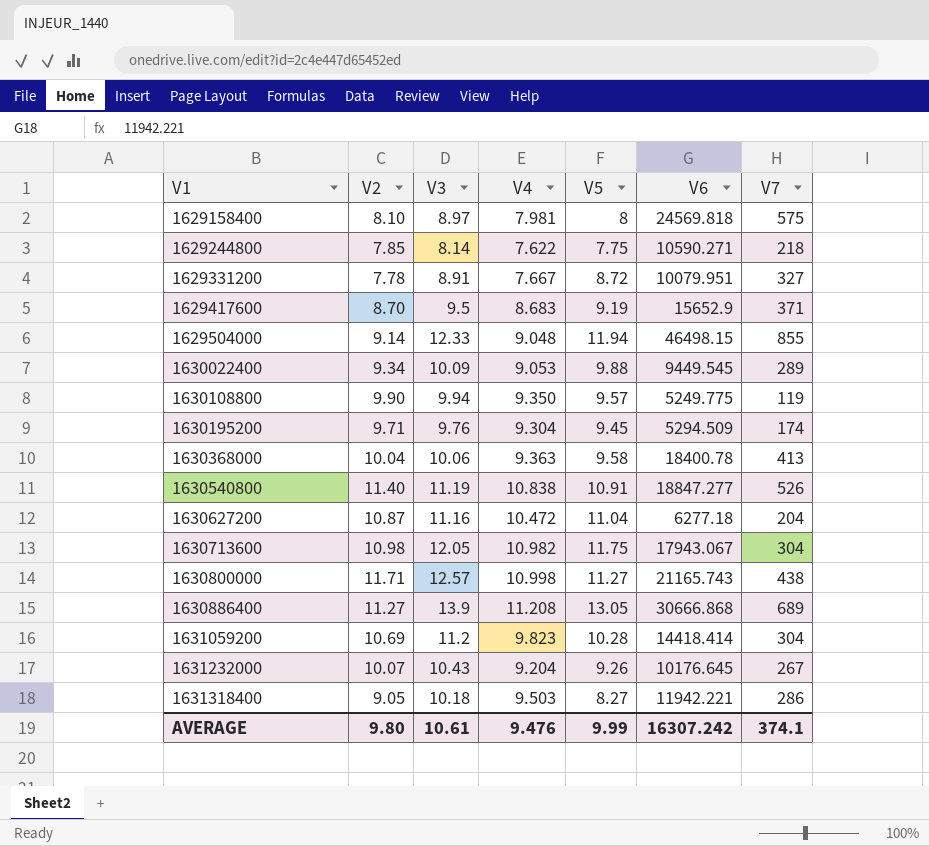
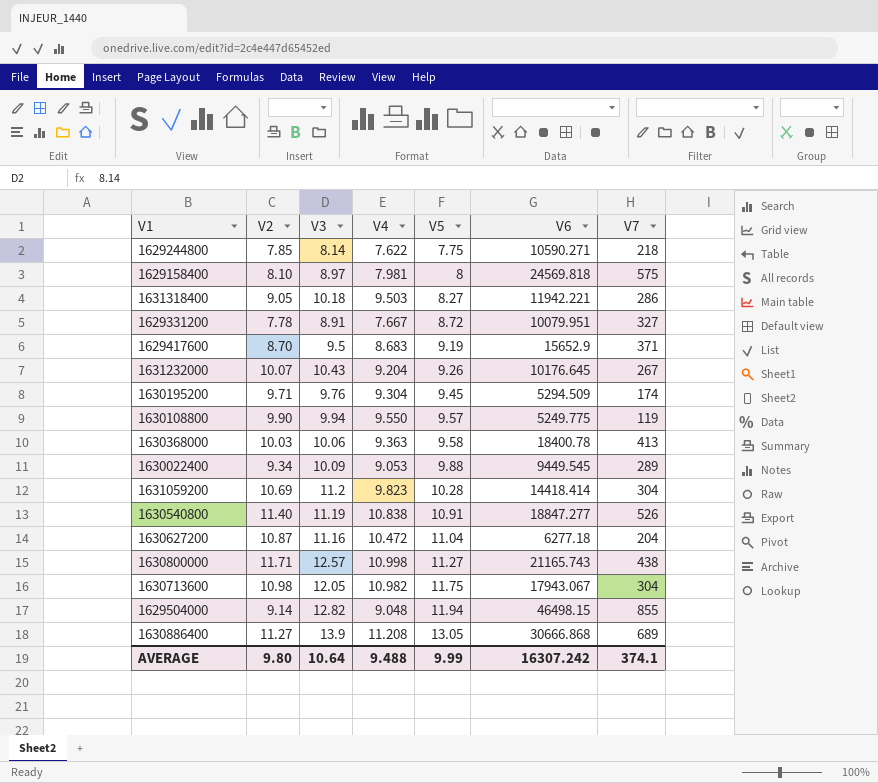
row order: V1 ascending -> V5 ascending
1630108800 | V4: 9.350 -> 9.550
1630368000 | V2: 10.04 -> 10.03
1629504000 | V3: 12.33 -> 12.82
AVERAGE | V3: 10.61 -> 10.64
AVERAGE | V4: 9.476 -> 9.488

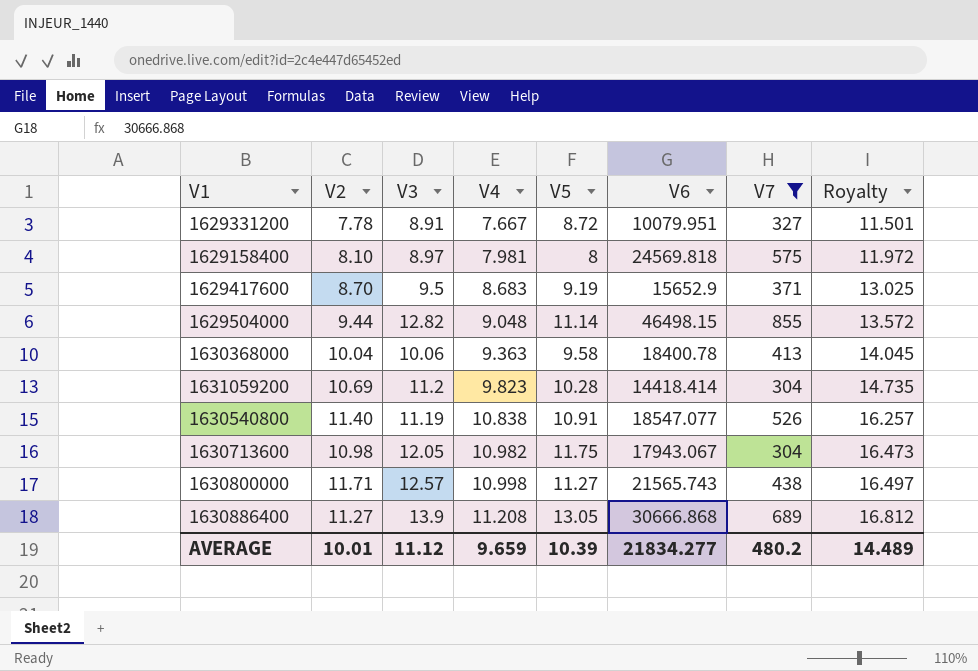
filter: none -> V7 >= 304
row order: V5 ascending -> V4 ascending
column Royalty | formula: none -> [V4] * 1.5
1629504000 | V2: 9.14 -> 9.44
1629504000 | V5: 11.94 -> 11.14
1630368000 | V2: 10.03 -> 10.04
1630540800 | V6: 18847.277 -> 18547.077
1630800000 | V6: 21165.743 -> 21565.743
AVERAGE | V2: 9.80 -> 10.01
AVERAGE | V3: 10.64 -> 11.12
AVERAGE | V4: 9.488 -> 9.659
AVERAGE | V5: 9.99 -> 10.39
AVERAGE | V6: 16307.242 -> 21834.277
AVERAGE | V7: 374.1 -> 480.2

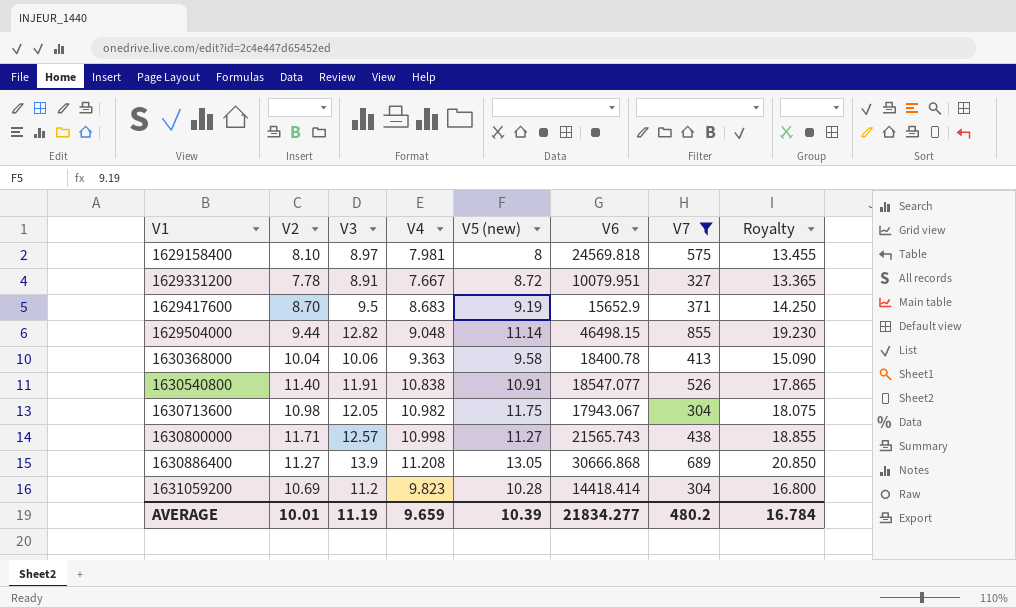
row order: V4 ascending -> V1 ascending
column name: V5 -> V5 (new)
column Royalty | formula: [V4] * 1.5 -> [V3] * 1.5
1630540800 | V3: 11.19 -> 11.91
AVERAGE | V3: 11.12 -> 11.19
AVERAGE | Royalty: 14.489 -> 16.784

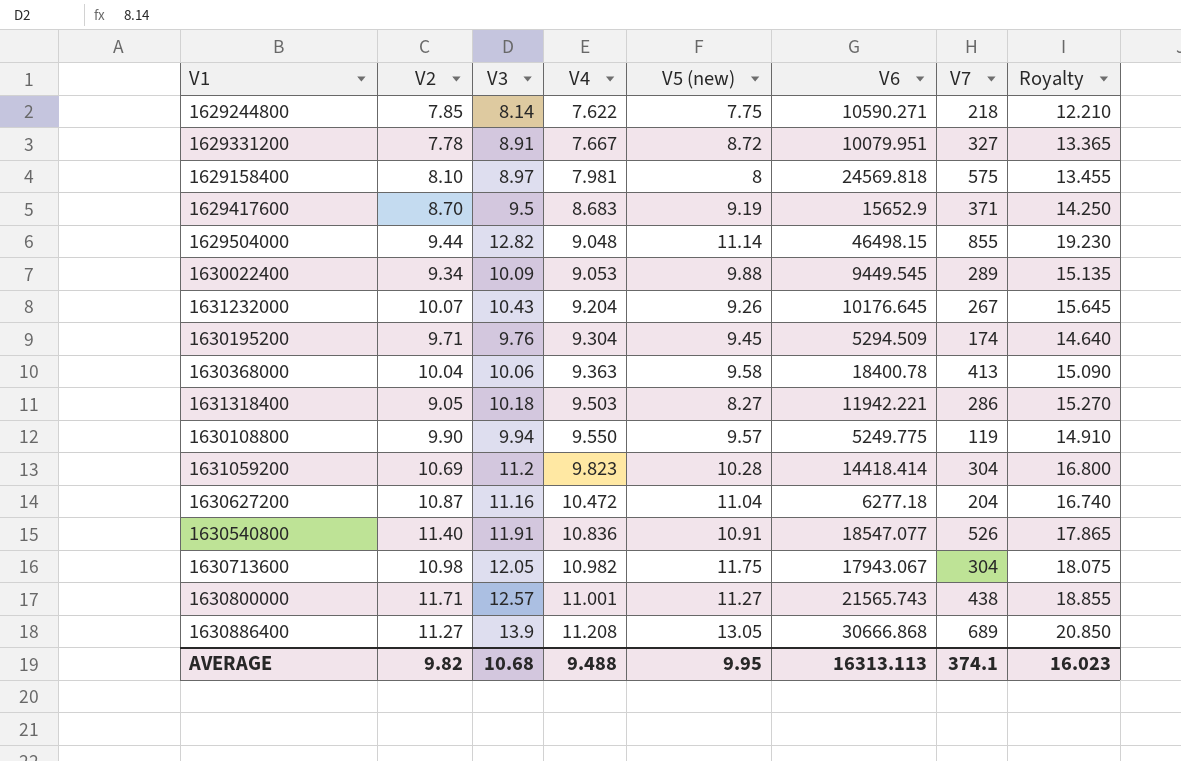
filter: V7 >= 304 -> none
row order: V1 ascending -> V4 ascending
1630540800 | V4: 10.838 -> 10.836
1630800000 | V4: 10.998 -> 11.001
AVERAGE | V2: 10.01 -> 9.82
AVERAGE | V3: 11.19 -> 10.68
AVERAGE | V4: 9.659 -> 9.488
AVERAGE | V5 (new): 10.39 -> 9.95
AVERAGE | V6: 21834.277 -> 16313.113
AVERAGE | V7: 480.2 -> 374.1
AVERAGE | Royalty: 16.784 -> 16.023

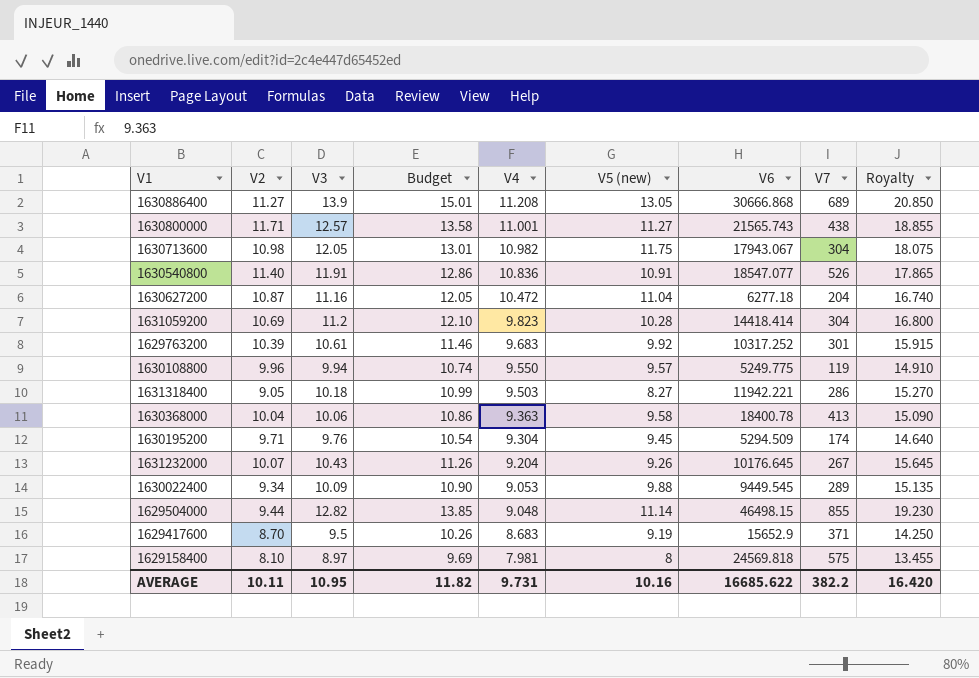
row order: V4 ascending -> V4 descending
column Budget | formula: none -> [V3] * 1.08
row 1629244800: 7.85 | 8.14 | 7.622 | 7.75 | 10590.271 | 218 | 12.210 -> none
row 1629331200: 7.78 | 8.91 | 7.667 | 8.72 | 10079.951 | 327 | 13.365 -> none
row 1629763200: none -> 10.39 | 10.61 | 11.46 | 9.683 | 9.92 | 10317.252 | 301 | 15.915
1630108800 | V2: 9.90 -> 9.96
AVERAGE | V2: 9.82 -> 10.11
AVERAGE | V3: 10.68 -> 10.95
AVERAGE | V4: 9.488 -> 9.731
AVERAGE | V5 (new): 9.95 -> 10.16
AVERAGE | V6: 16313.113 -> 16685.622
AVERAGE | V7: 374.1 -> 382.2
AVERAGE | Royalty: 16.023 -> 16.420

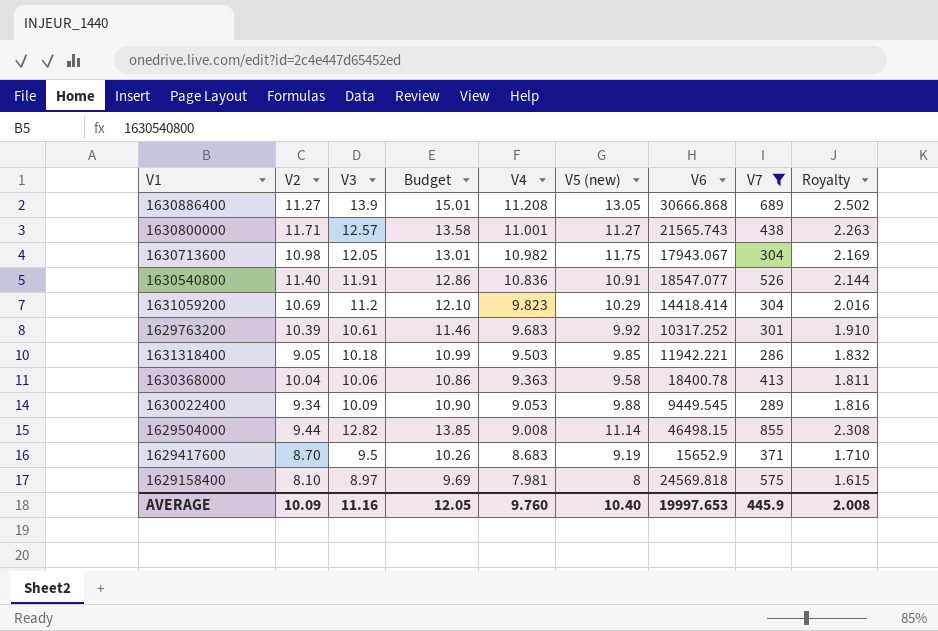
filter: none -> V7 >= 286
column Royalty | formula: [V3] * 1.5 -> [V3] * 0.18
1631059200 | V5 (new): 10.28 -> 10.29
1631318400 | V5 (new): 8.27 -> 9.85
1629504000 | V4: 9.048 -> 9.008
AVERAGE | V2: 10.11 -> 10.09
AVERAGE | V3: 10.95 -> 11.16
AVERAGE | Budget: 11.82 -> 12.05
AVERAGE | V4: 9.731 -> 9.760
AVERAGE | V5 (new): 10.16 -> 10.40
AVERAGE | V6: 16685.622 -> 19997.653
AVERAGE | V7: 382.2 -> 445.9
AVERAGE | Royalty: 16.420 -> 2.008

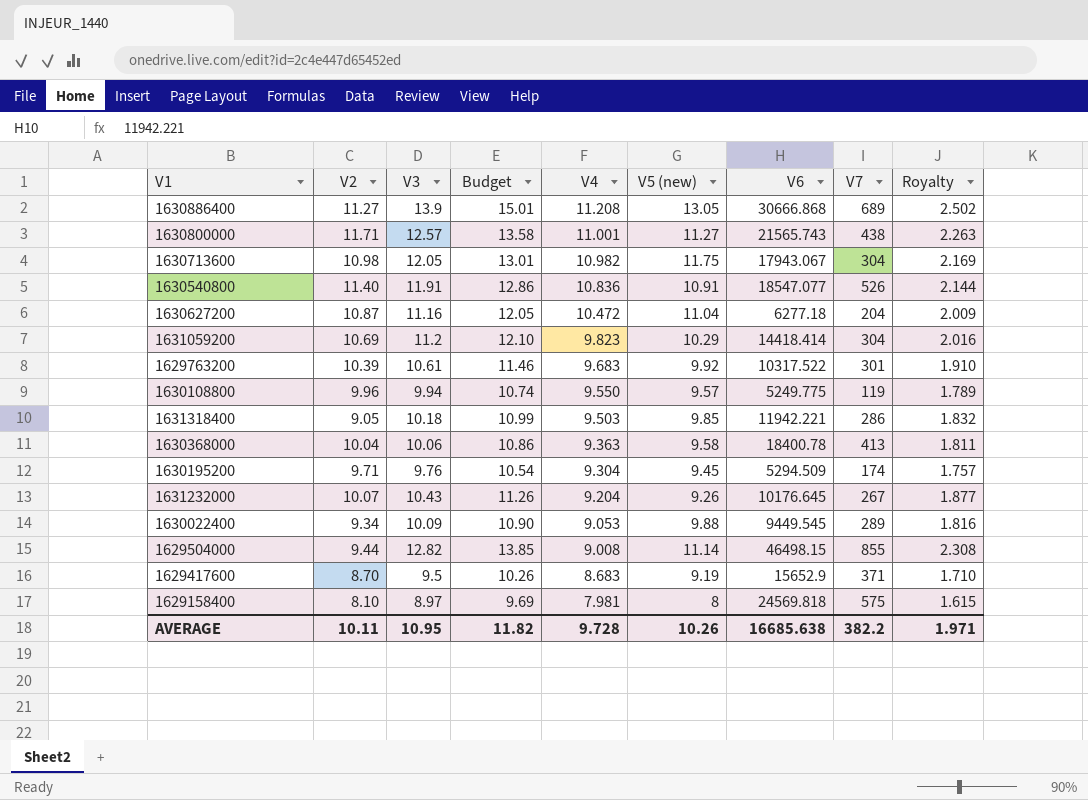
filter: V7 >= 286 -> none
1629763200 | V6: 10317.252 -> 10317.522
AVERAGE | V2: 10.09 -> 10.11
AVERAGE | V3: 11.16 -> 10.95
AVERAGE | Budget: 12.05 -> 11.82
AVERAGE | V4: 9.760 -> 9.728
AVERAGE | V5 (new): 10.40 -> 10.26
AVERAGE | V6: 19997.653 -> 16685.638
AVERAGE | V7: 445.9 -> 382.2
AVERAGE | Royalty: 2.008 -> 1.971

